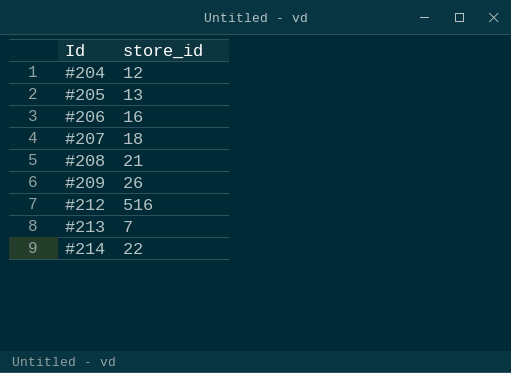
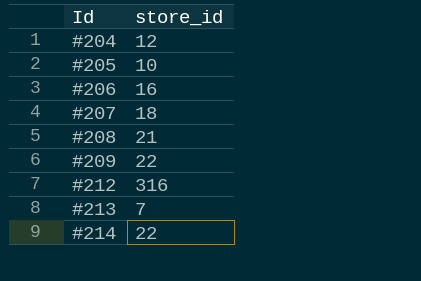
#205 | store_id: 13 -> 10
#209 | store_id: 26 -> 22
#212 | store_id: 516 -> 316

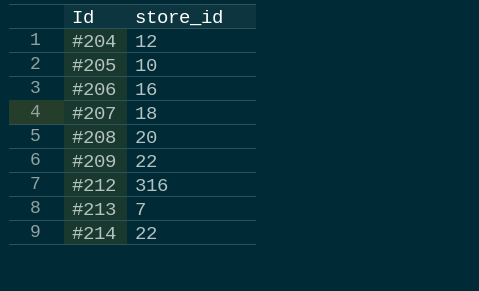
#208 | store_id: 21 -> 20

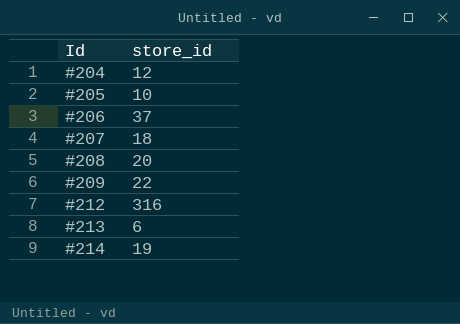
#206 | store_id: 16 -> 37
#213 | store_id: 7 -> 6
#214 | store_id: 22 -> 19

